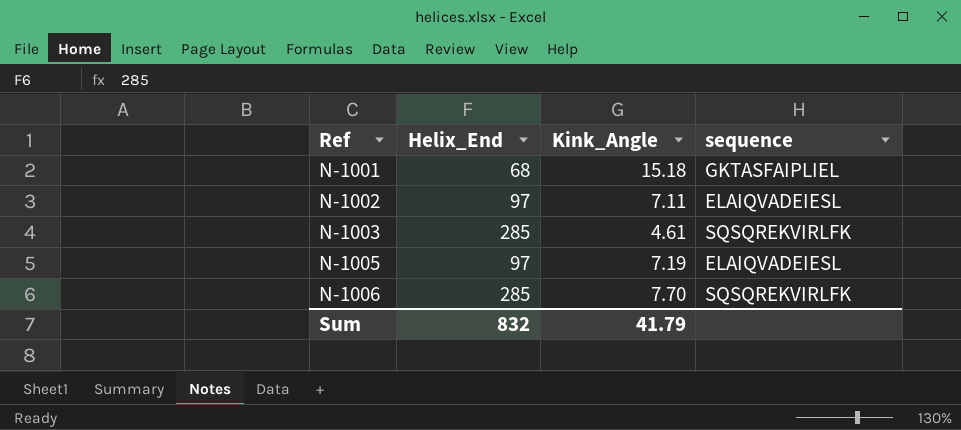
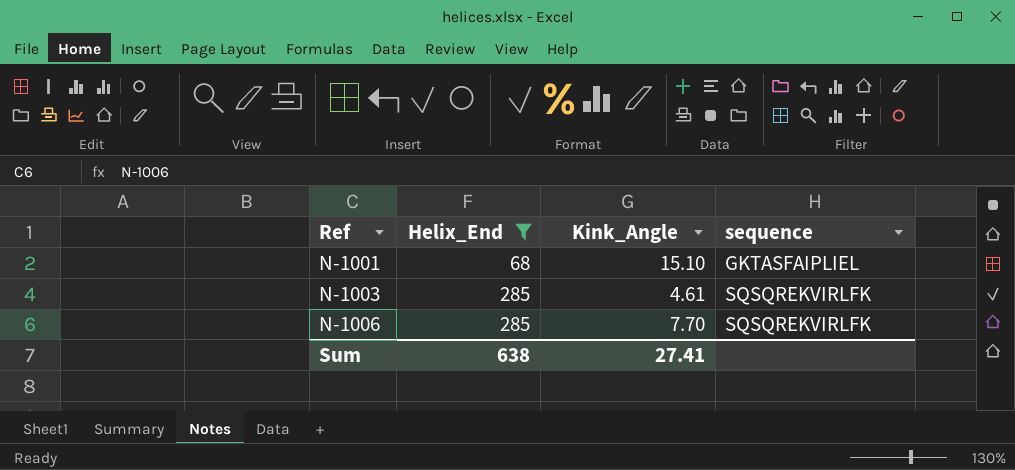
filter: none -> Helix_End != 97
N-1001 | Kink_Angle: 15.18 -> 15.10
Sum | Helix_End: 832 -> 638
Sum | Kink_Angle: 41.79 -> 27.41

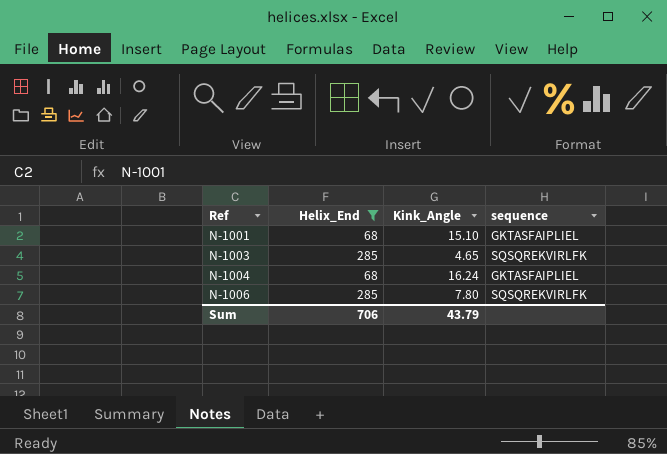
N-1003 | Kink_Angle: 4.61 -> 4.65
row N-1004: none -> 68 | 16.24 | GKTASFAIPLIEL
N-1006 | Kink_Angle: 7.70 -> 7.80
Sum | Helix_End: 638 -> 706
Sum | Kink_Angle: 27.41 -> 43.79

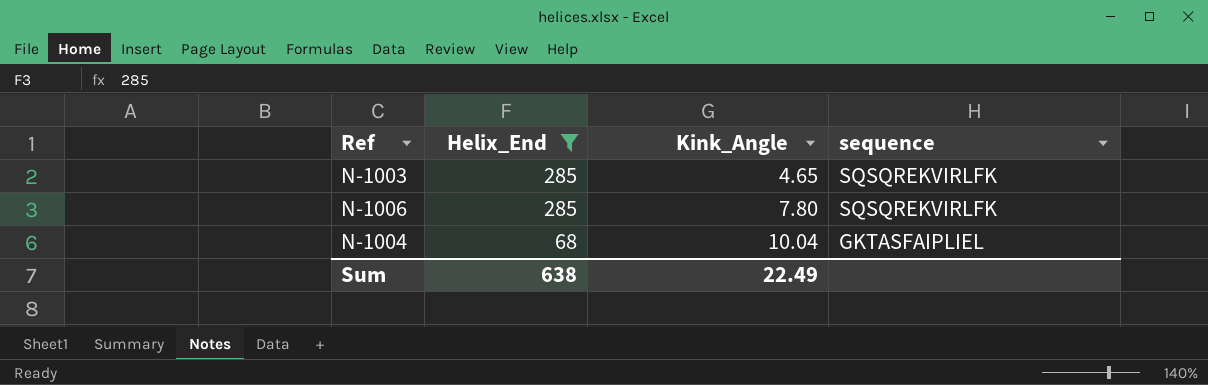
row order: Ref ascending -> Helix_End descending
row N-1001: 68 | 15.10 | GKTASFAIPLIEL -> none
N-1004 | Kink_Angle: 16.24 -> 10.04
Sum | Helix_End: 706 -> 638
Sum | Kink_Angle: 43.79 -> 22.49

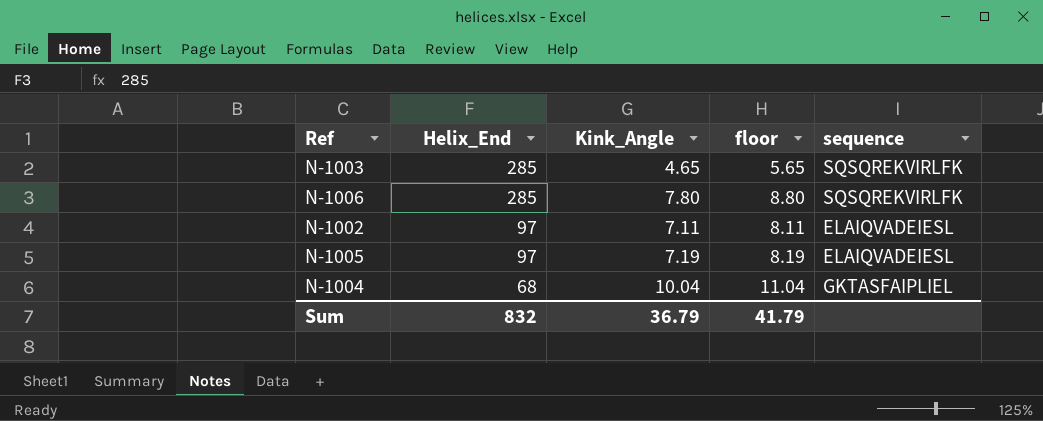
filter: Helix_End != 97 -> none
column floor | formula: none -> [Kink_Angle] + 1
Sum | Helix_End: 638 -> 832
Sum | Kink_Angle: 22.49 -> 36.79

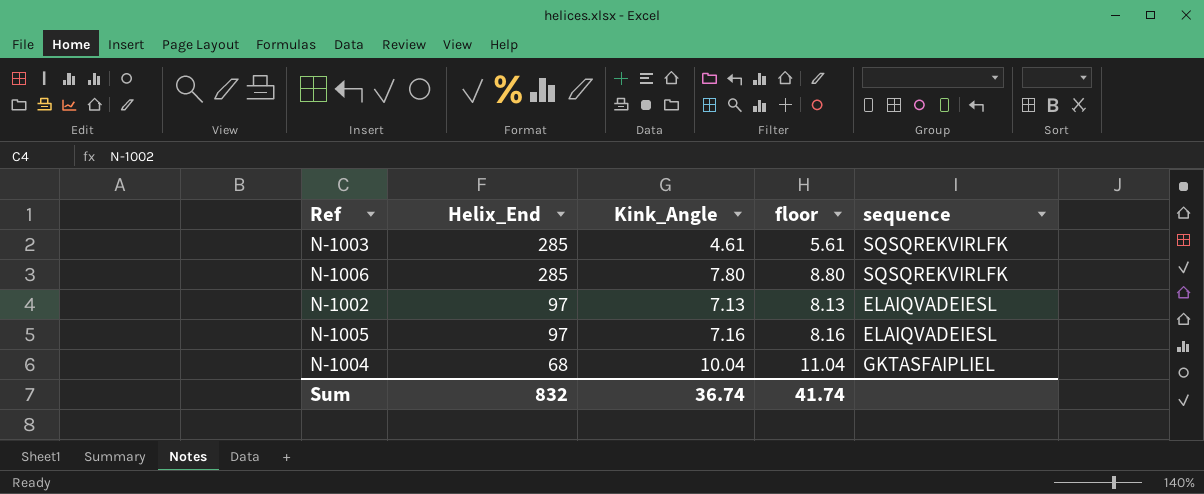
N-1003 | Kink_Angle: 4.65 -> 4.61
N-1003 | floor: 5.65 -> 5.61
N-1002 | Kink_Angle: 7.11 -> 7.13
N-1002 | floor: 8.11 -> 8.13
N-1005 | Kink_Angle: 7.19 -> 7.16
N-1005 | floor: 8.19 -> 8.16
Sum | Kink_Angle: 36.79 -> 36.74
Sum | floor: 41.79 -> 41.74

